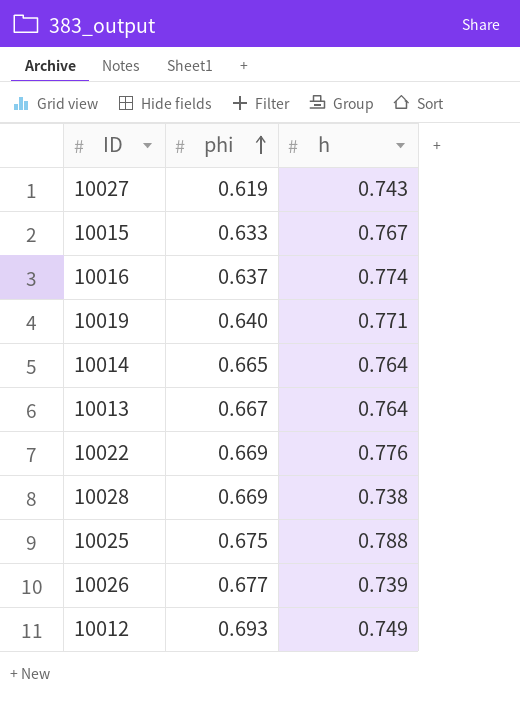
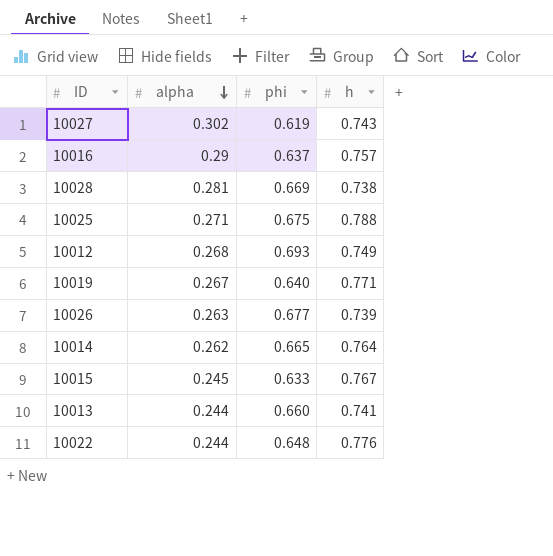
row order: phi ascending -> alpha descending
column alpha | position: none -> 2
10016 | h: 0.774 -> 0.757
10013 | phi: 0.667 -> 0.660
10013 | h: 0.764 -> 0.741
10022 | phi: 0.669 -> 0.648

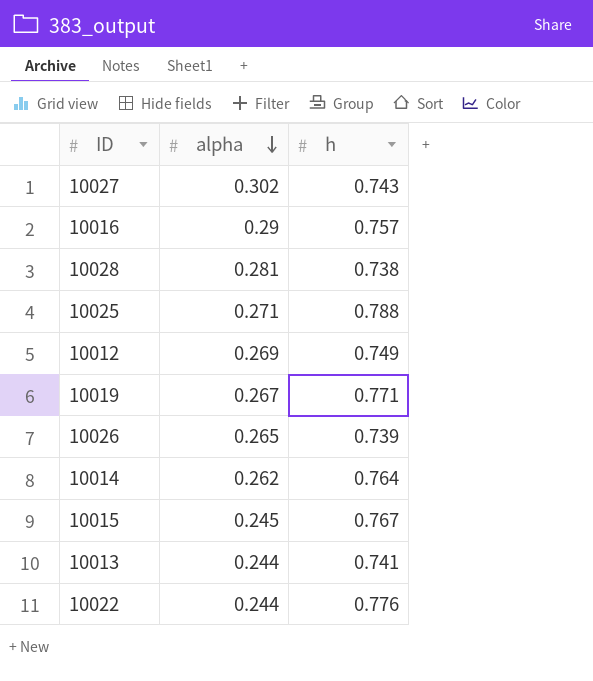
column phi | position: 3 -> none
10012 | alpha: 0.268 -> 0.269
10026 | alpha: 0.263 -> 0.265

